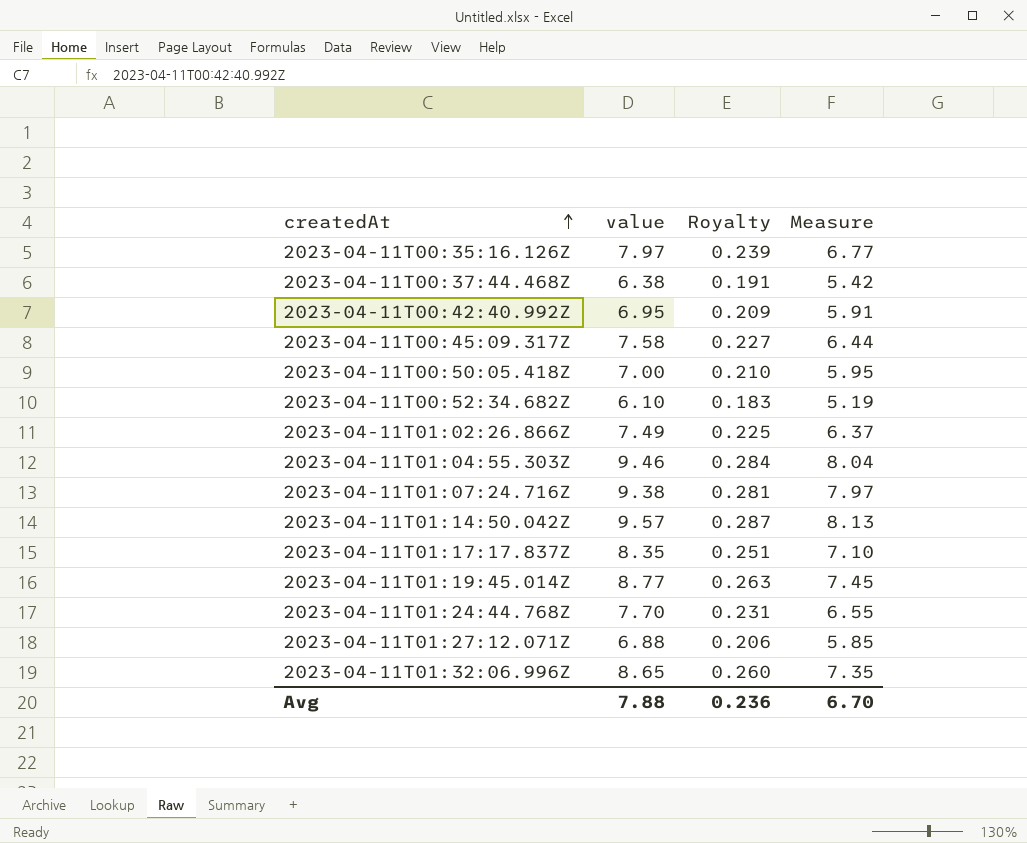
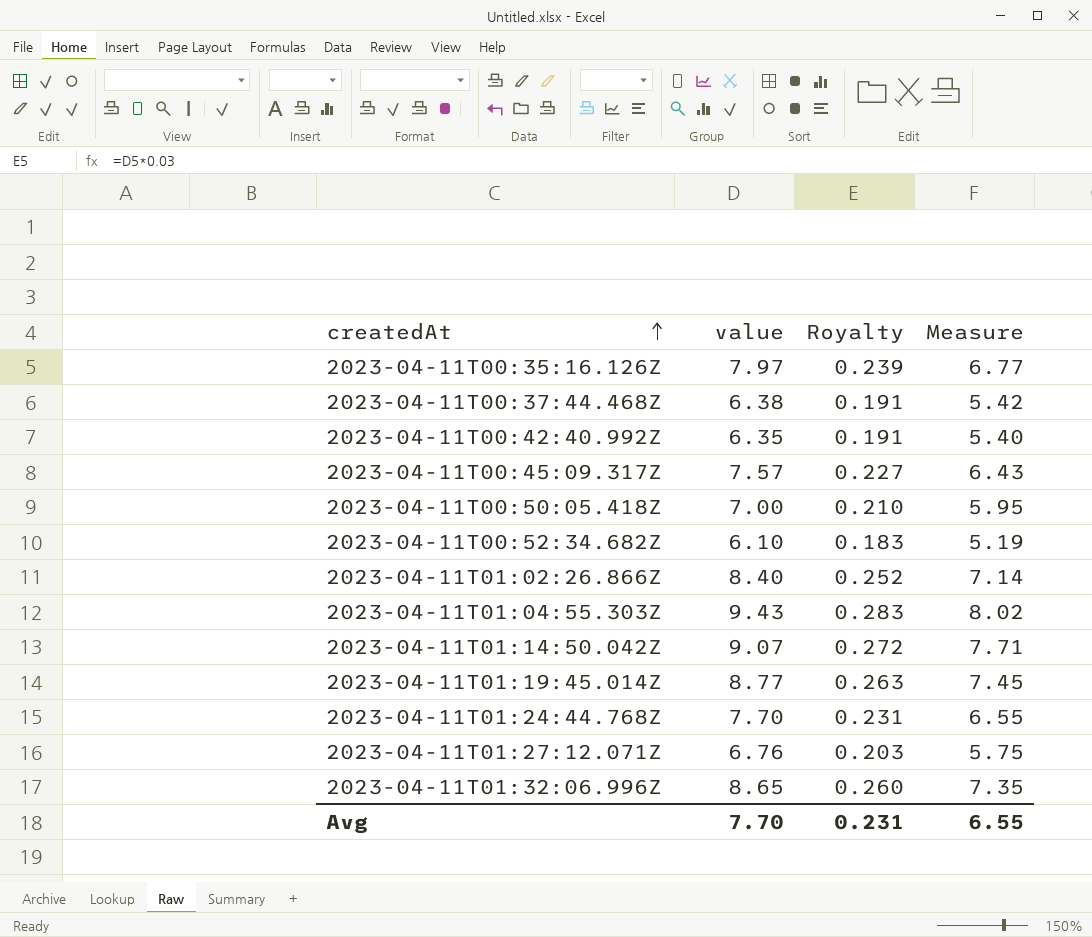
row 2023-04-11T01:07:24.716Z: 9.38 | 0.281 | 7.97 -> none
row 2023-04-11T01:17:17.837Z: 8.35 | 0.251 | 7.10 -> none
2023-04-11T00:42:40.992Z | value: 6.95 -> 6.35
2023-04-11T00:42:40.992Z | Royalty: 0.209 -> 0.191
2023-04-11T00:42:40.992Z | Measure: 5.91 -> 5.40
2023-04-11T00:45:09.317Z | value: 7.58 -> 7.57
2023-04-11T00:45:09.317Z | Measure: 6.44 -> 6.43
2023-04-11T01:02:26.866Z | value: 7.49 -> 8.40
2023-04-11T01:02:26.866Z | Royalty: 0.225 -> 0.252
2023-04-11T01:02:26.866Z | Measure: 6.37 -> 7.14
2023-04-11T01:04:55.303Z | value: 9.46 -> 9.43
2023-04-11T01:04:55.303Z | Royalty: 0.284 -> 0.283
2023-04-11T01:04:55.303Z | Measure: 8.04 -> 8.02
2023-04-11T01:14:50.042Z | value: 9.57 -> 9.07
2023-04-11T01:14:50.042Z | Royalty: 0.287 -> 0.272
2023-04-11T01:14:50.042Z | Measure: 8.13 -> 7.71
2023-04-11T01:27:12.071Z | value: 6.88 -> 6.76
2023-04-11T01:27:12.071Z | Royalty: 0.206 -> 0.203
2023-04-11T01:27:12.071Z | Measure: 5.85 -> 5.75
Avg | value: 7.88 -> 7.70
Avg | Royalty: 0.236 -> 0.231
Avg | Measure: 6.70 -> 6.55

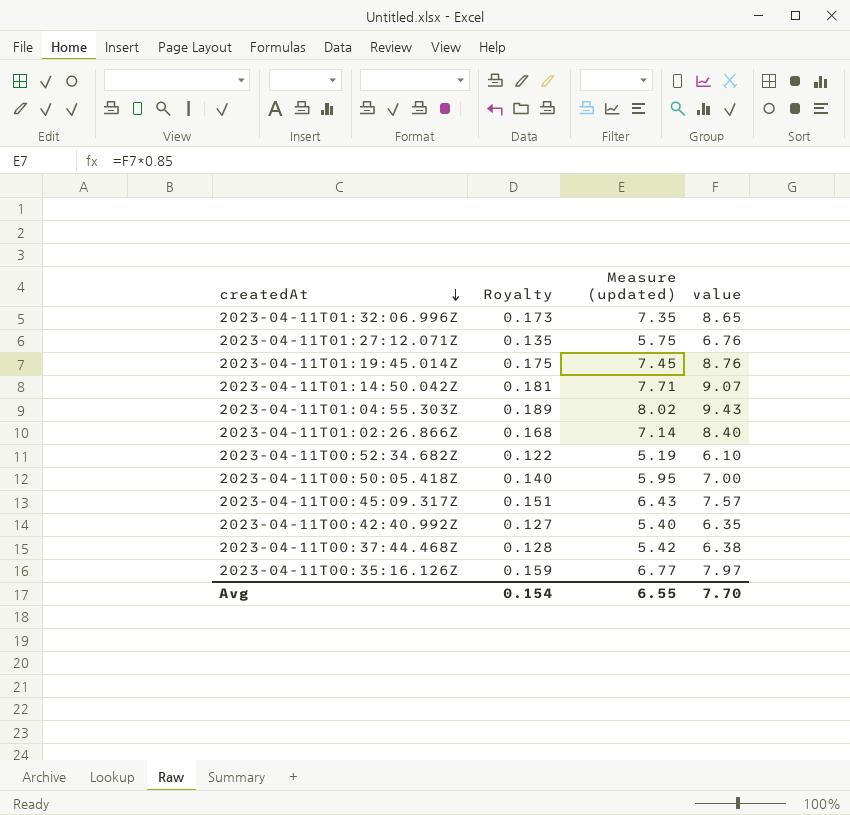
row order: createdAt ascending -> createdAt descending
column Royalty | formula: [value] * 0.03 -> [value] * 0.02
column name: Measure -> Measure (updated)
column value | position: 2 -> 4
row 2023-04-11T01:24:44.768Z: 7.70 | 0.231 | 6.55 -> none
2023-04-11T01:19:45.014Z | value: 8.77 -> 8.76
Avg | Royalty: 0.231 -> 0.154

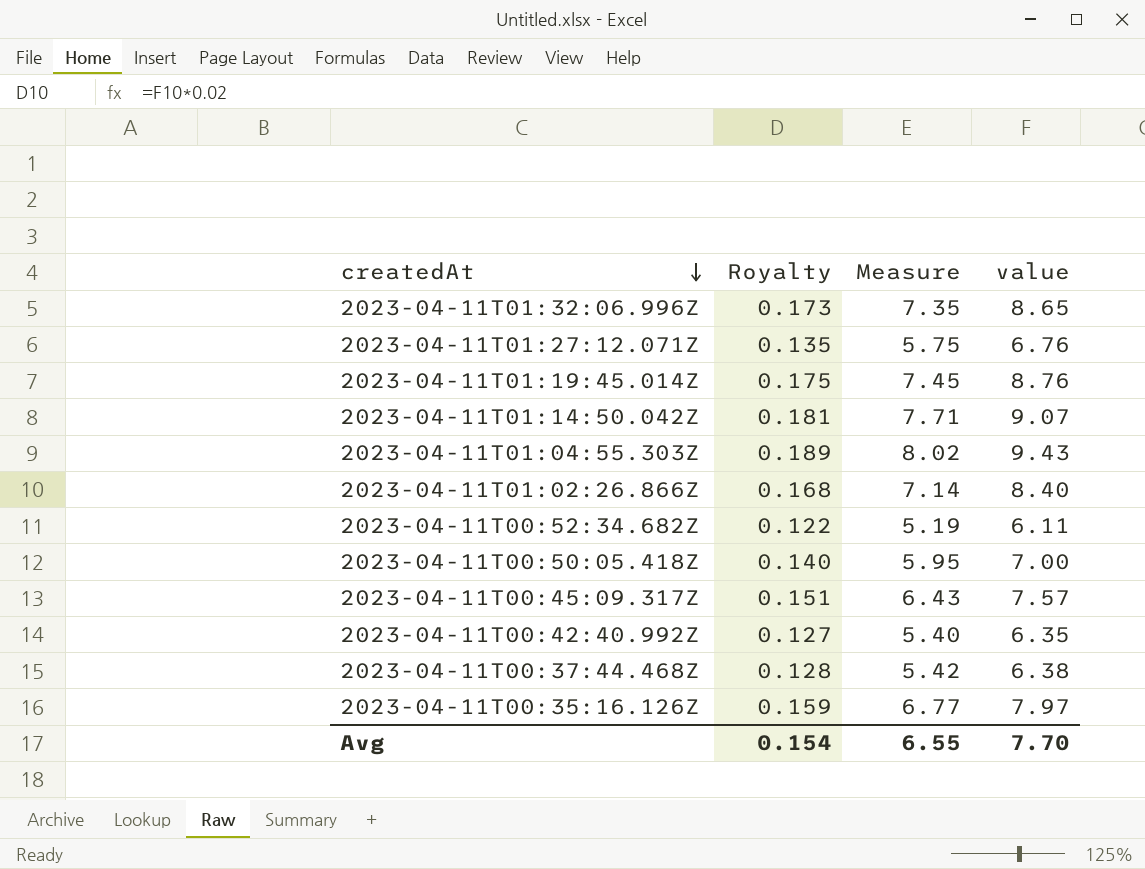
column name: Measure (updated) -> Measure
2023-04-11T00:52:34.682Z | value: 6.10 -> 6.11

